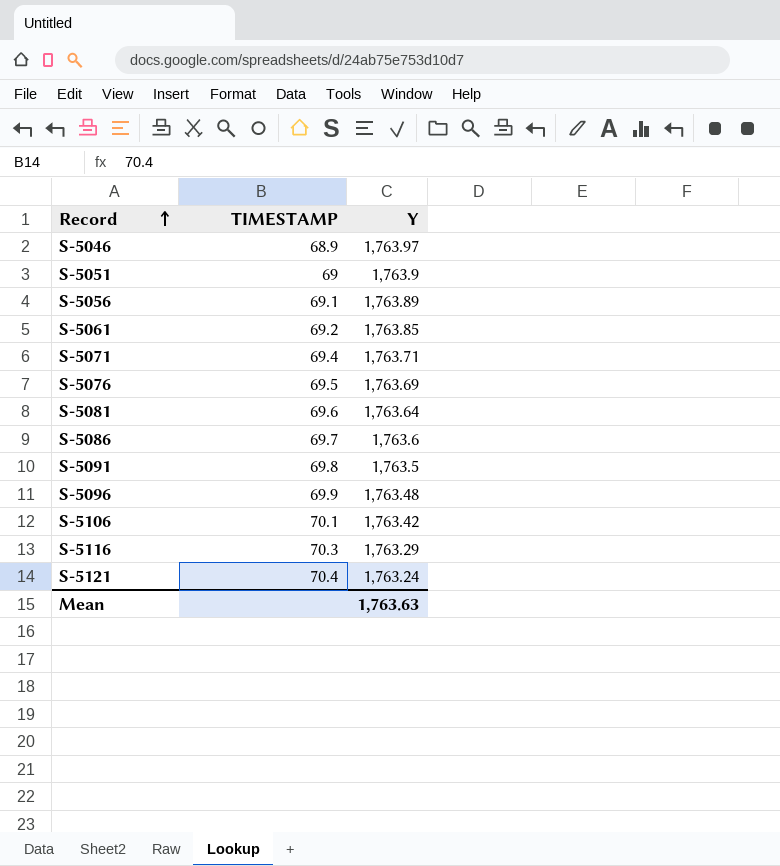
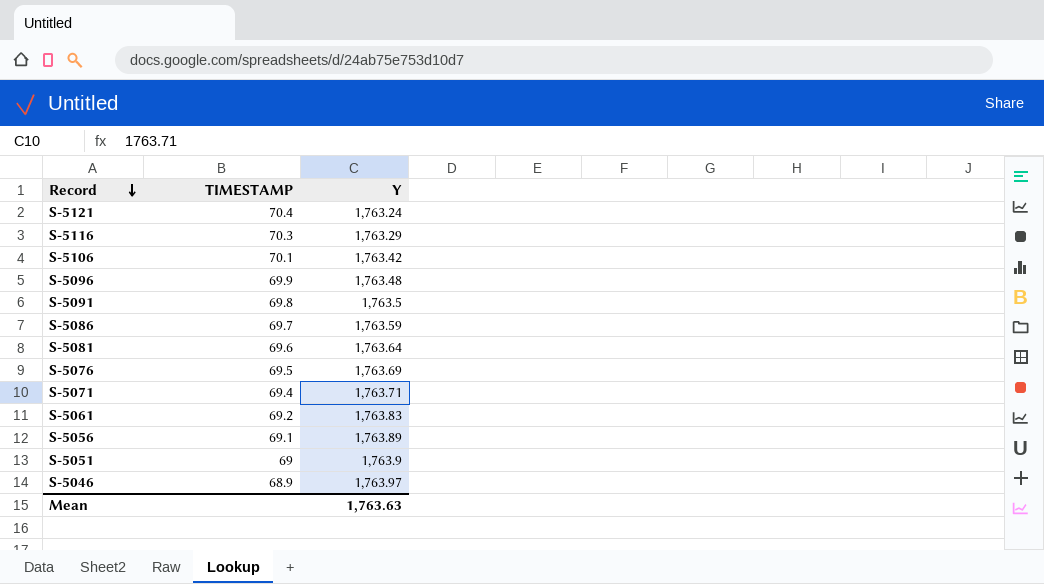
row order: Record ascending -> Record descending
S-5086 | Y: 1,763.6 -> 1,763.59
S-5061 | Y: 1,763.85 -> 1,763.83

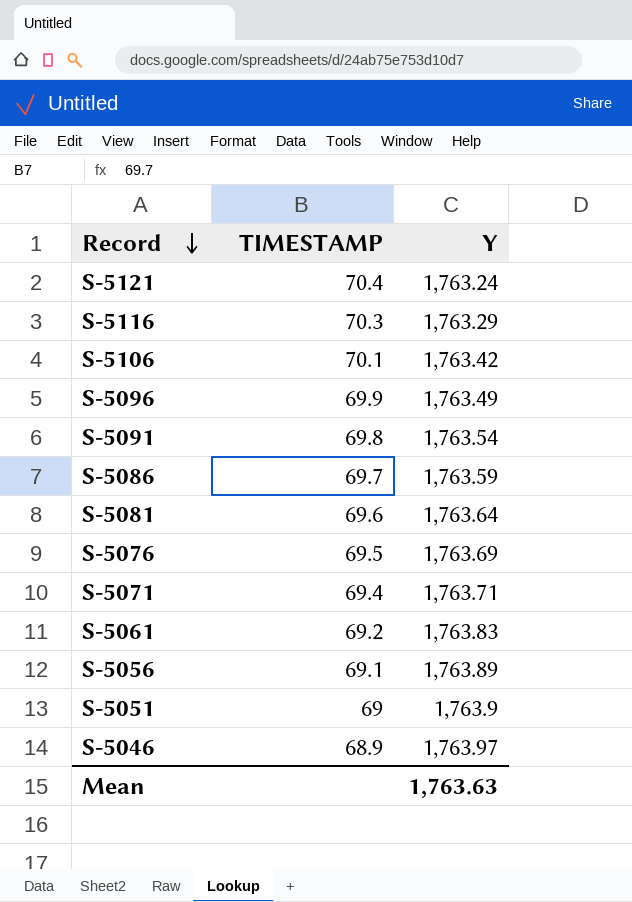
S-5096 | Y: 1,763.48 -> 1,763.49
S-5091 | Y: 1,763.5 -> 1,763.54

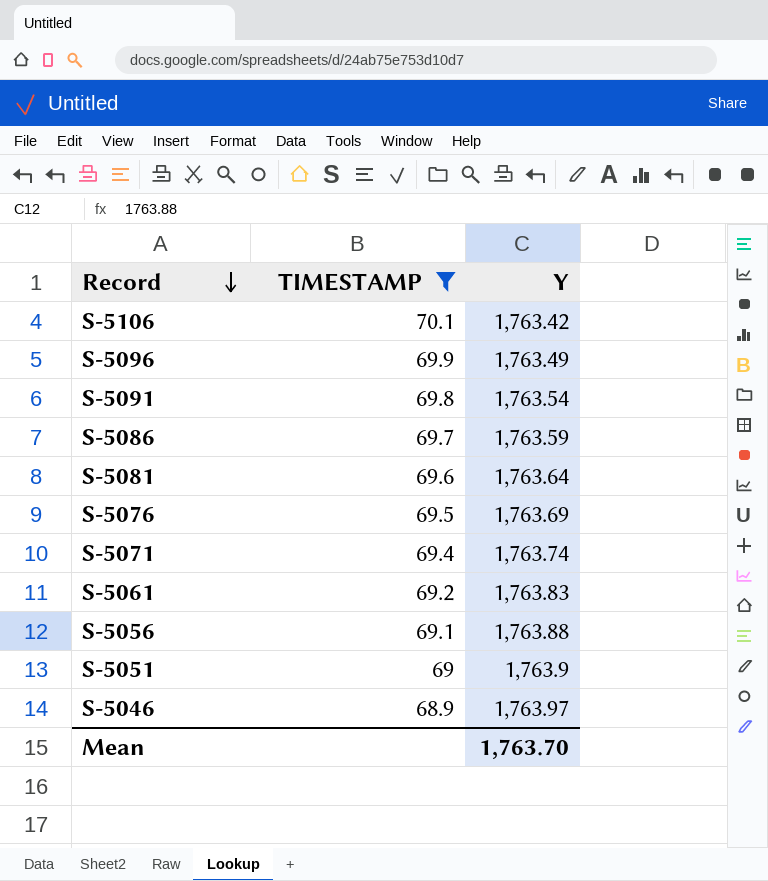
filter: none -> TIMESTAMP <= 70.1
S-5071 | Y: 1,763.71 -> 1,763.74
S-5056 | Y: 1,763.89 -> 1,763.88
Mean | Y: 1,763.63 -> 1,763.70

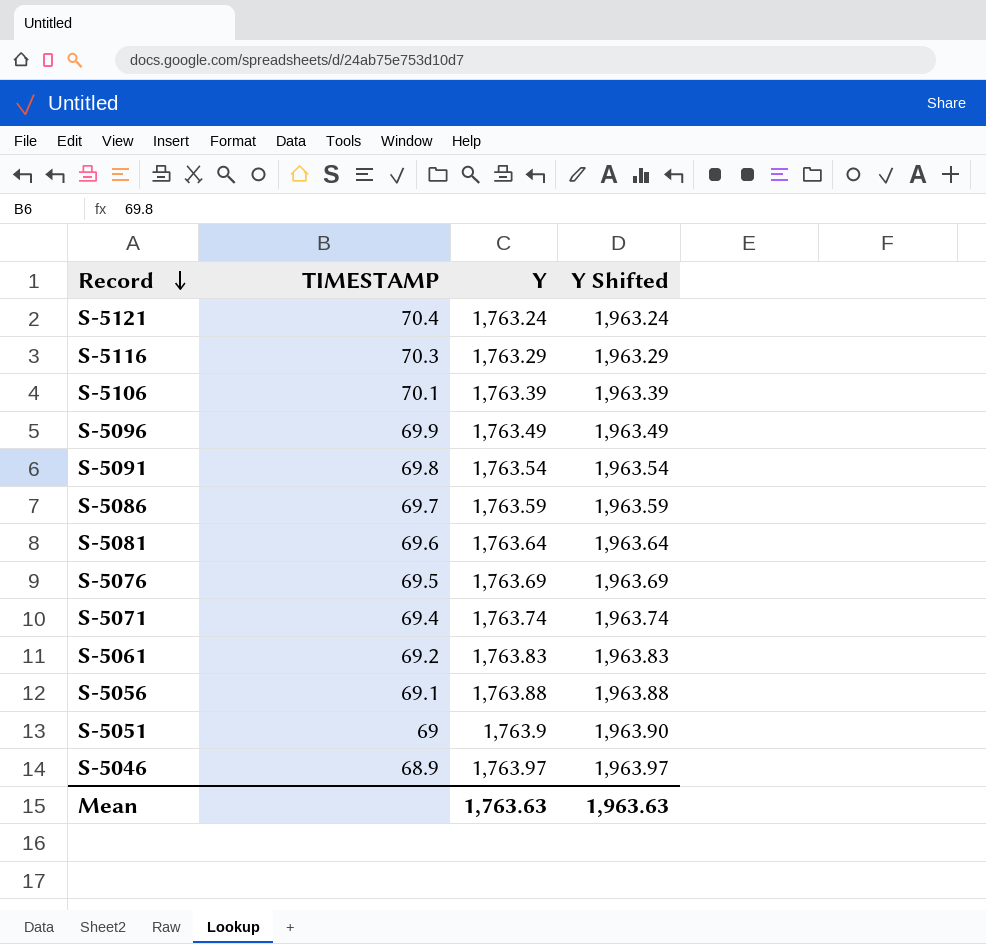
filter: TIMESTAMP <= 70.1 -> none
column Y Shifted | formula: none -> [Y] + 200
S-5106 | Y: 1,763.42 -> 1,763.39
Mean | Y: 1,763.70 -> 1,763.63

